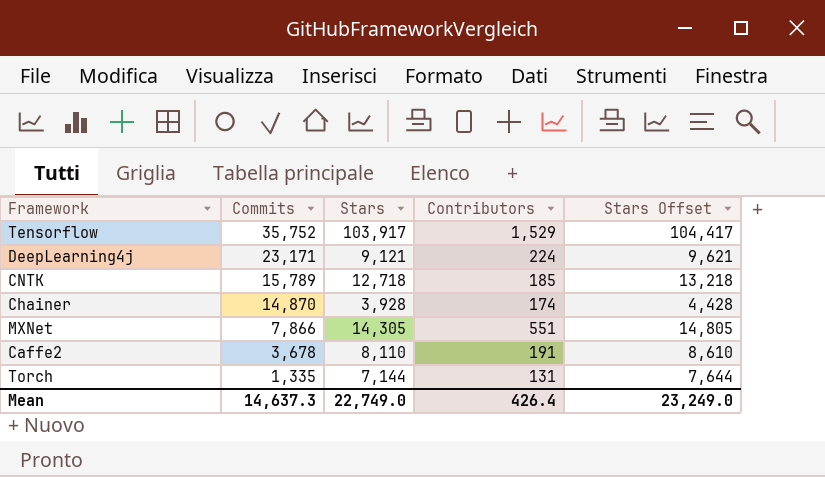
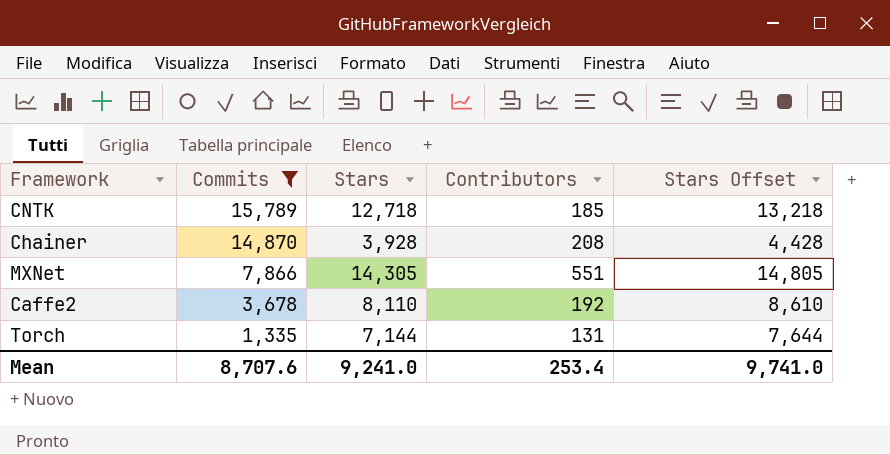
filter: none -> Commits <= 15,789
Chainer | Contributors: 174 -> 208
Caffe2 | Contributors: 191 -> 192
Mean | Commits: 14,637.3 -> 8,707.6
Mean | Stars: 22,749.0 -> 9,241.0
Mean | Contributors: 426.4 -> 253.4
Mean | Stars Offset: 23,249.0 -> 9,741.0

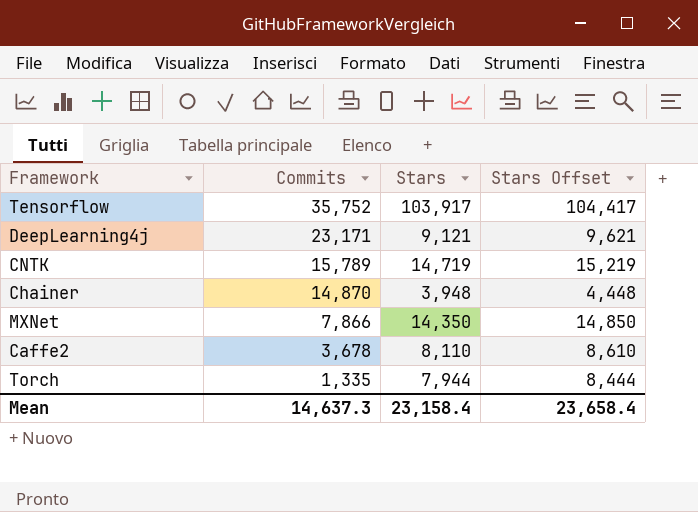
filter: Commits <= 15,789 -> none
column Contributors | position: 4 -> none
CNTK | Stars: 12,718 -> 14,719
CNTK | Stars Offset: 13,218 -> 15,219
Chainer | Stars: 3,928 -> 3,948
Chainer | Stars Offset: 4,428 -> 4,448
MXNet | Stars: 14,305 -> 14,350
MXNet | Stars Offset: 14,805 -> 14,850
Torch | Stars: 7,144 -> 7,944
Torch | Stars Offset: 7,644 -> 8,444
Mean | Commits: 8,707.6 -> 14,637.3
Mean | Stars: 9,241.0 -> 23,158.4
Mean | Stars Offset: 9,741.0 -> 23,658.4

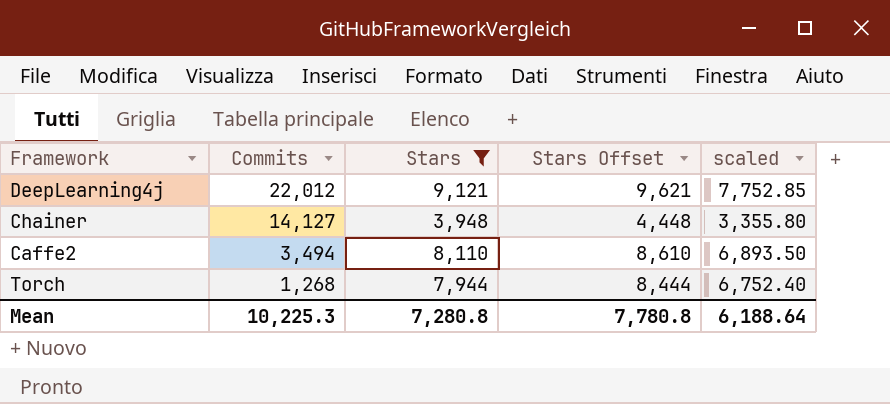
filter: none -> Stars <= 9,121
column scaled | formula: none -> [Stars] * 0.85
DeepLearning4j | Commits: 23,171 -> 22,012
Chainer | Commits: 14,870 -> 14,127
Caffe2 | Commits: 3,678 -> 3,494
Torch | Commits: 1,335 -> 1,268
Mean | Commits: 14,637.3 -> 10,225.3
Mean | Stars: 23,158.4 -> 7,280.8
Mean | Stars Offset: 23,658.4 -> 7,780.8

